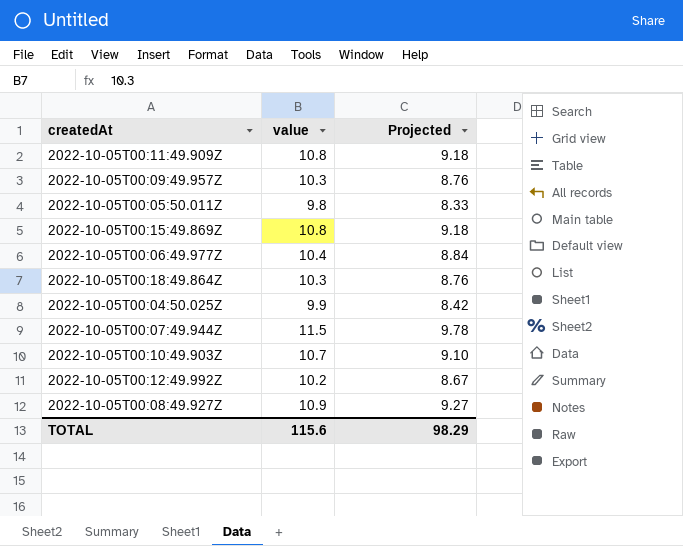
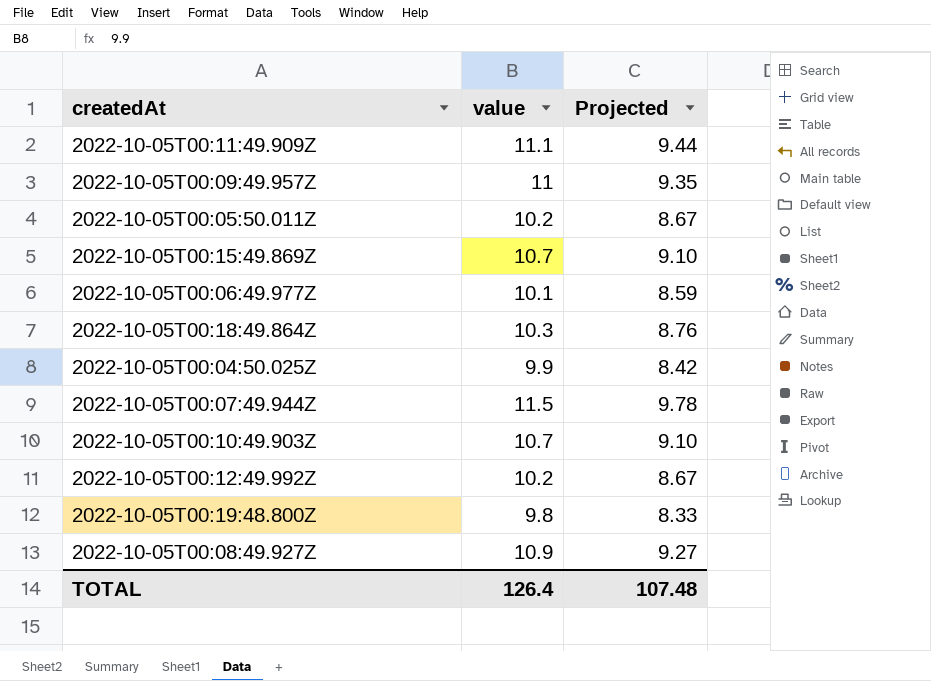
2022-10-05T00:11:49.909Z | value: 10.8 -> 11.1
2022-10-05T00:11:49.909Z | Projected: 9.18 -> 9.44
2022-10-05T00:09:49.957Z | value: 10.3 -> 11
2022-10-05T00:09:49.957Z | Projected: 8.76 -> 9.35
2022-10-05T00:05:50.011Z | value: 9.8 -> 10.2
2022-10-05T00:05:50.011Z | Projected: 8.33 -> 8.67
2022-10-05T00:15:49.869Z | value: 10.8 -> 10.7
2022-10-05T00:15:49.869Z | Projected: 9.18 -> 9.10
2022-10-05T00:06:49.977Z | value: 10.4 -> 10.1
2022-10-05T00:06:49.977Z | Projected: 8.84 -> 8.59
row 2022-10-05T00:19:48.800Z: none -> 9.8 | 8.33
TOTAL | value: 115.6 -> 126.4
TOTAL | Projected: 98.29 -> 107.48

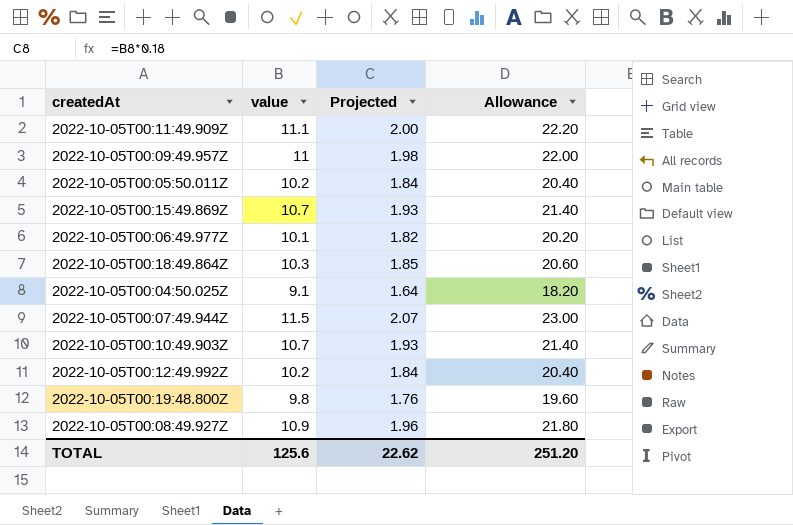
column Projected | formula: [value] * 0.85 -> [value] * 0.18
column Allowance | formula: none -> [value] * 2
2022-10-05T00:04:50.025Z | value: 9.9 -> 9.1
TOTAL | value: 126.4 -> 125.6
TOTAL | Projected: 107.48 -> 22.62

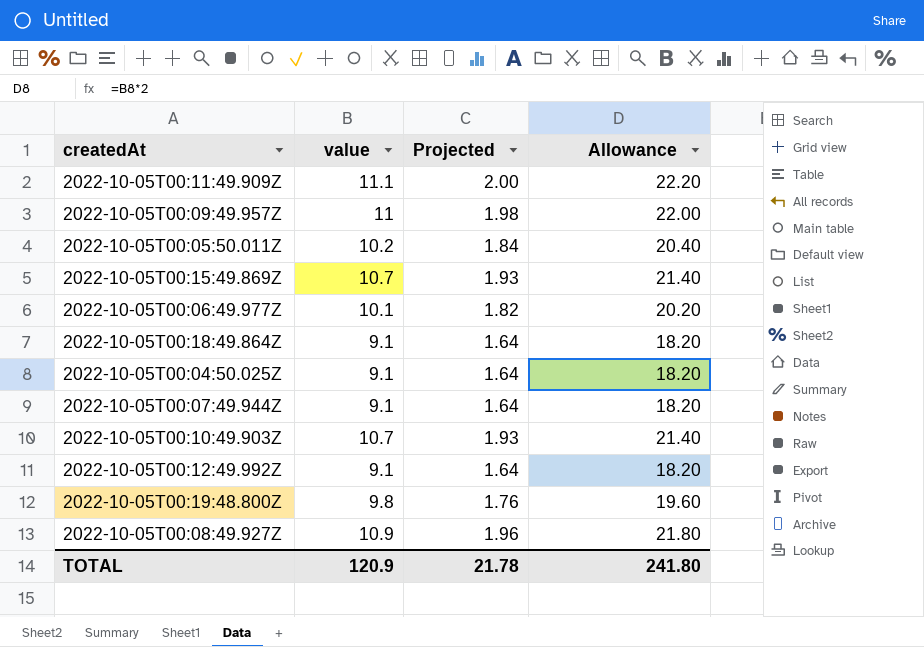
2022-10-05T00:18:49.864Z | value: 10.3 -> 9.1
2022-10-05T00:18:49.864Z | Projected: 1.85 -> 1.64
2022-10-05T00:18:49.864Z | Allowance: 20.60 -> 18.20
2022-10-05T00:07:49.944Z | value: 11.5 -> 9.1
2022-10-05T00:07:49.944Z | Projected: 2.07 -> 1.64
2022-10-05T00:07:49.944Z | Allowance: 23.00 -> 18.20
2022-10-05T00:12:49.992Z | value: 10.2 -> 9.1
2022-10-05T00:12:49.992Z | Projected: 1.84 -> 1.64
2022-10-05T00:12:49.992Z | Allowance: 20.40 -> 18.20
TOTAL | value: 125.6 -> 120.9
TOTAL | Projected: 22.62 -> 21.78
TOTAL | Allowance: 251.20 -> 241.80

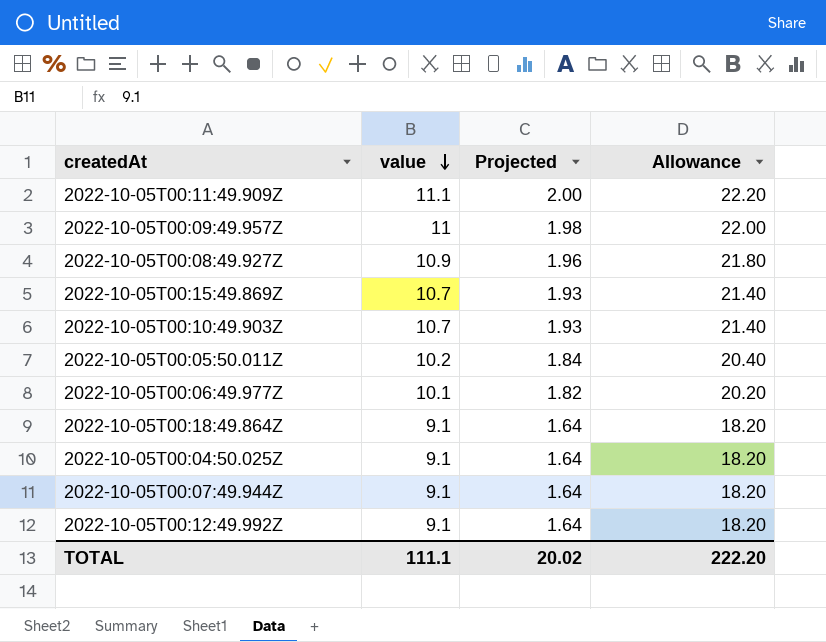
row order: none -> value descending
row 2022-10-05T00:19:48.800Z: 9.8 | 1.76 | 19.60 -> none
TOTAL | value: 120.9 -> 111.1
TOTAL | Projected: 21.78 -> 20.02
TOTAL | Allowance: 241.80 -> 222.20

